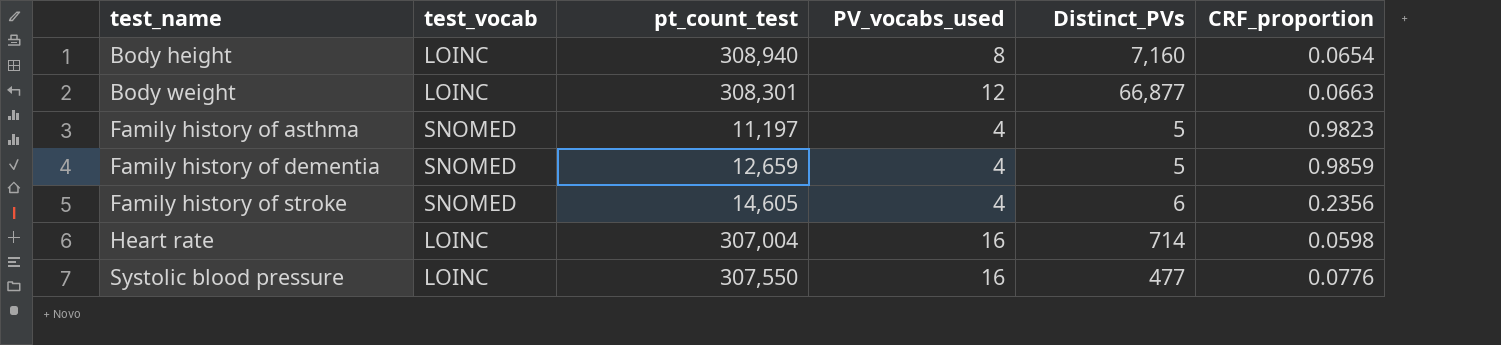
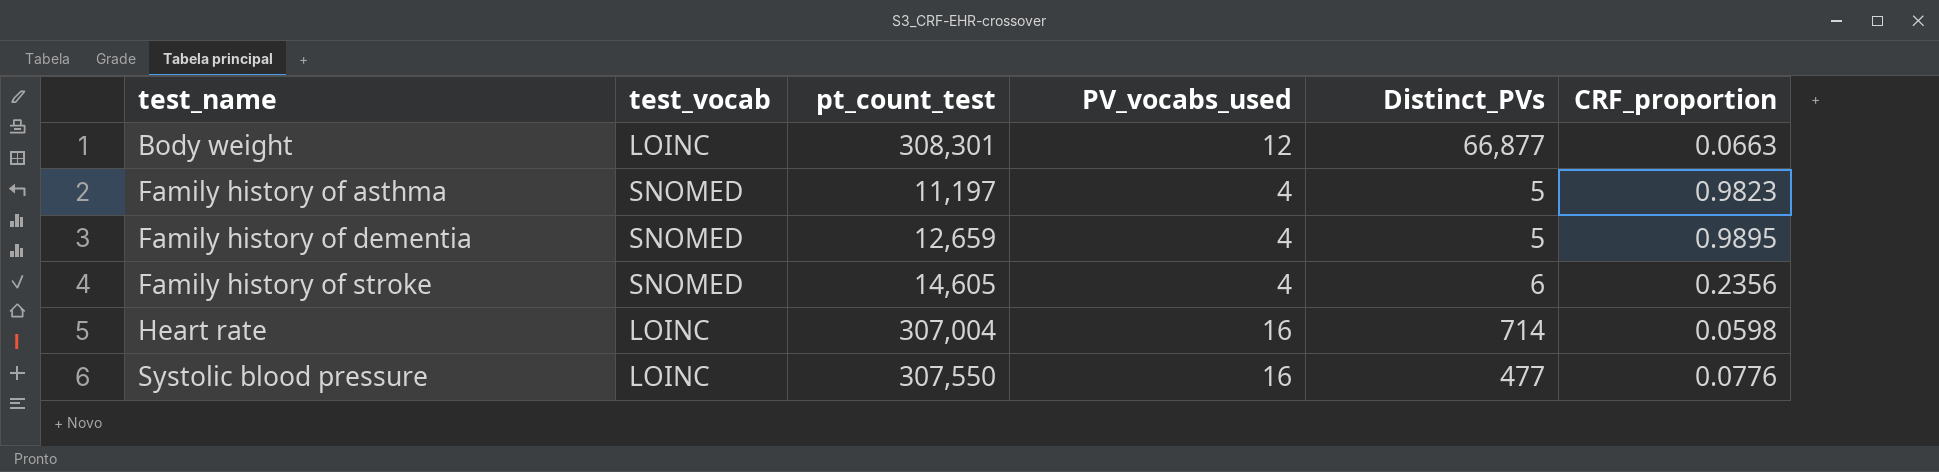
row Body height: LOINC | 308,940 | 8 | 7,160 | 0.0654 -> none
Family history of dementia | CRF_proportion: 0.9859 -> 0.9895

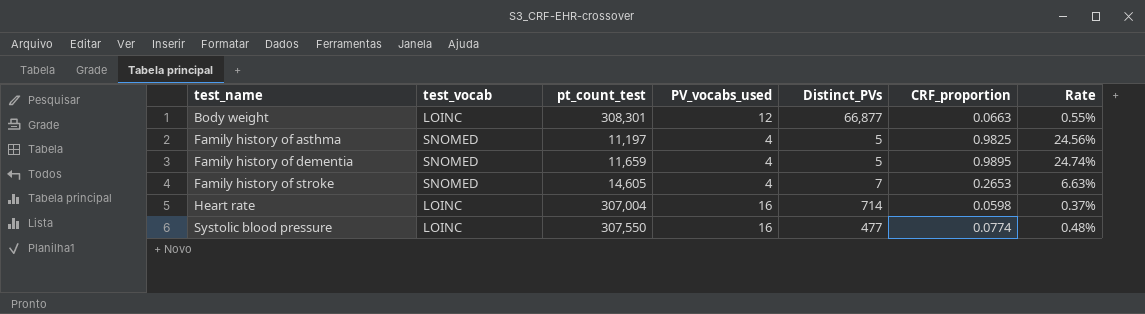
column Rate | formula: none -> [CRF_proportion] / [PV_vocabs_used]
Family history of asthma | CRF_proportion: 0.9823 -> 0.9825
Family history of dementia | pt_count_test: 12,659 -> 11,659
Family history of stroke | Distinct_PVs: 6 -> 7
Family history of stroke | CRF_proportion: 0.2356 -> 0.2653
Systolic blood pressure | CRF_proportion: 0.0776 -> 0.0774

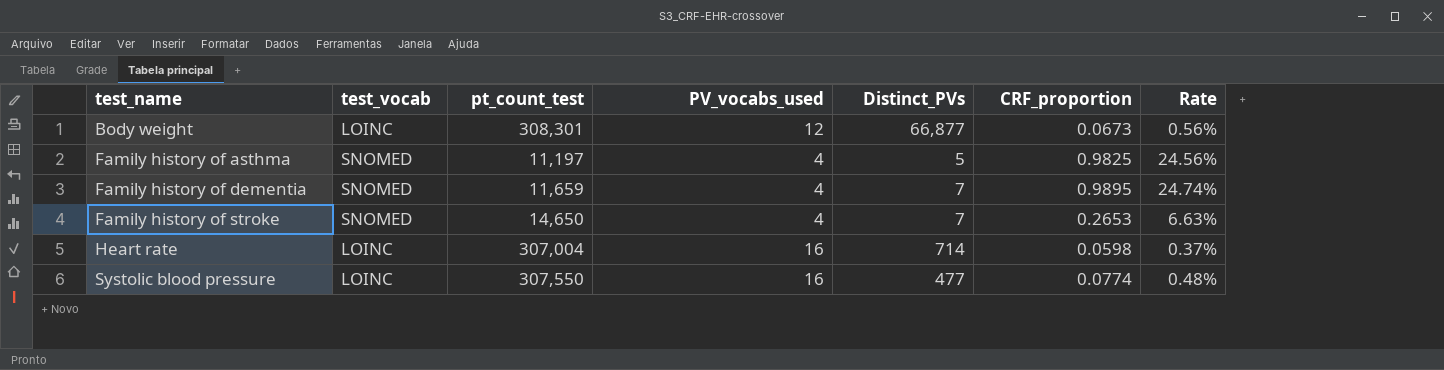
Body weight | CRF_proportion: 0.0663 -> 0.0673
Body weight | Rate: 0.55% -> 0.56%
Family history of dementia | Distinct_PVs: 5 -> 7
Family history of stroke | pt_count_test: 14,605 -> 14,650

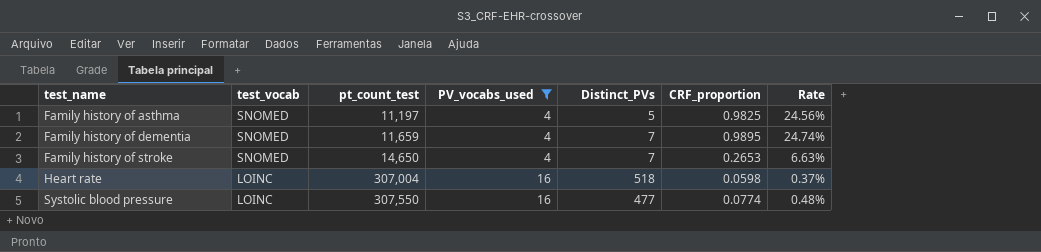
filter: none -> PV_vocabs_used != 12
Heart rate | Distinct_PVs: 714 -> 518

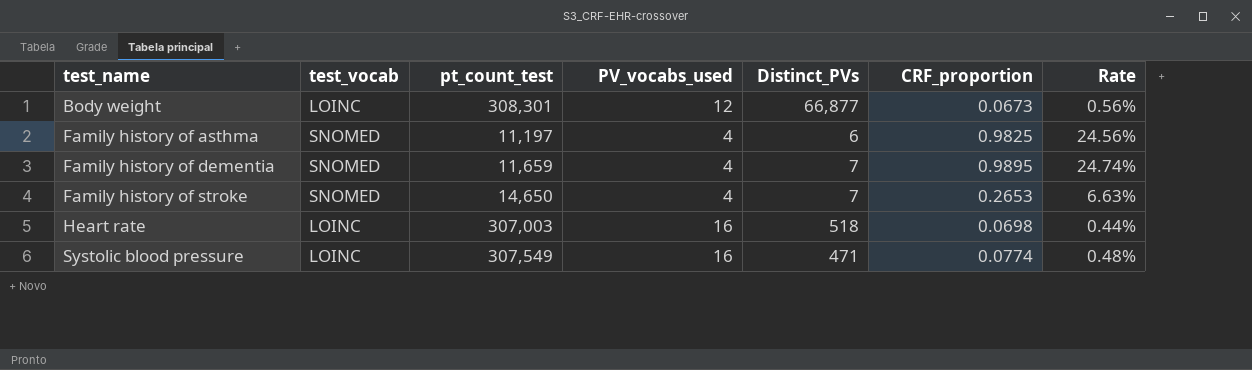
filter: PV_vocabs_used != 12 -> none
Family history of asthma | Distinct_PVs: 5 -> 6
Heart rate | pt_count_test: 307,004 -> 307,003
Heart rate | CRF_proportion: 0.0598 -> 0.0698
Heart rate | Rate: 0.37% -> 0.44%
Systolic blood pressure | pt_count_test: 307,550 -> 307,549
Systolic blood pressure | Distinct_PVs: 477 -> 471

